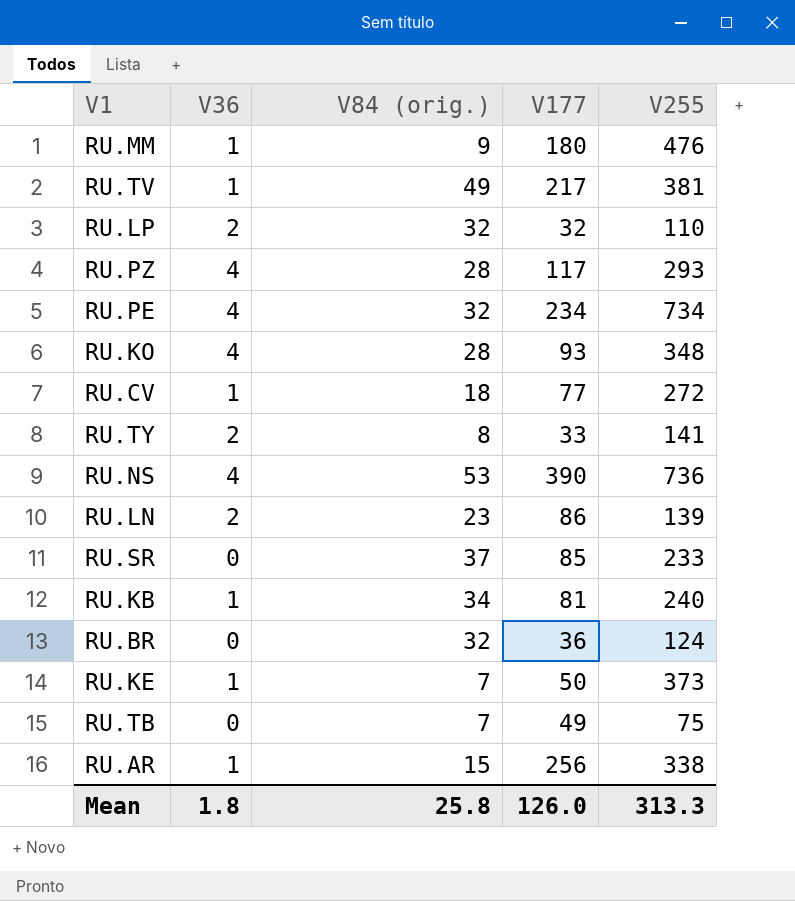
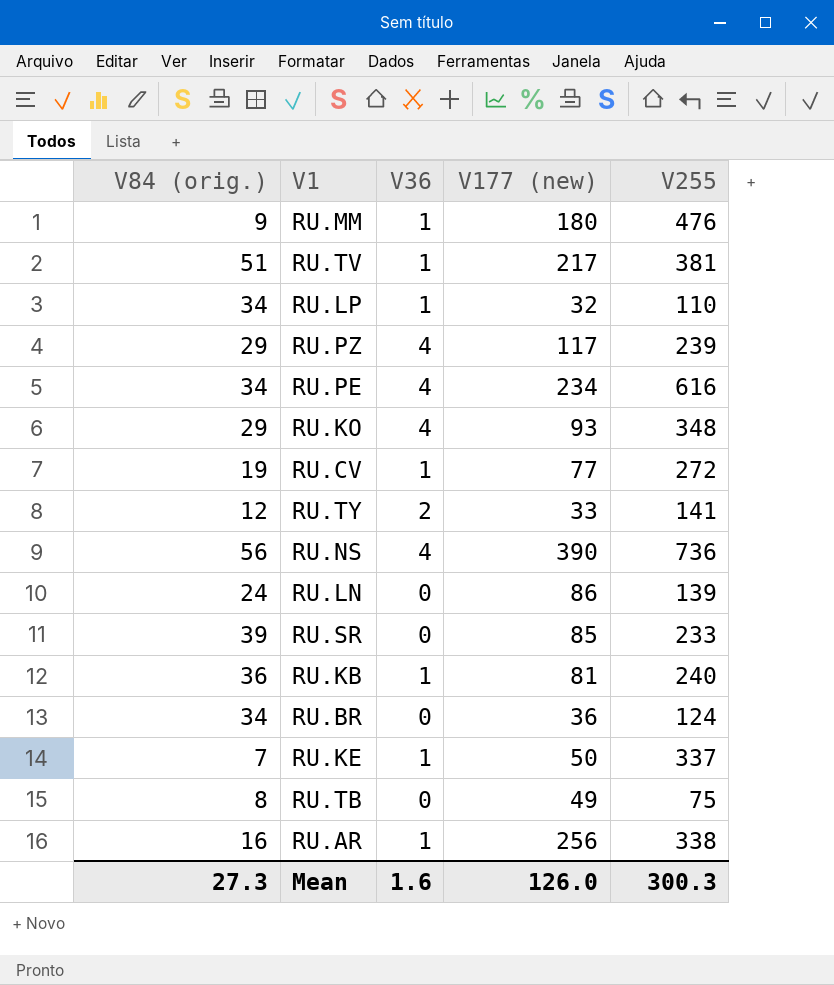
column V84 (orig.) | position: 3 -> 1
column name: V177 -> V177 (new)
RU.TV | V84 (orig.): 49 -> 51
RU.LP | V84 (orig.): 32 -> 34
RU.LP | V36: 2 -> 1
RU.PZ | V84 (orig.): 28 -> 29
RU.PZ | V255: 293 -> 239
RU.PE | V84 (orig.): 32 -> 34
RU.PE | V255: 734 -> 616
RU.KO | V84 (orig.): 28 -> 29
RU.CV | V84 (orig.): 18 -> 19
RU.TY | V84 (orig.): 8 -> 12
RU.NS | V84 (orig.): 53 -> 56
RU.LN | V84 (orig.): 23 -> 24
RU.LN | V36: 2 -> 0
RU.SR | V84 (orig.): 37 -> 39
RU.KB | V84 (orig.): 34 -> 36
RU.BR | V84 (orig.): 32 -> 34
RU.KE | V255: 373 -> 337
RU.TB | V84 (orig.): 7 -> 8
RU.AR | V84 (orig.): 15 -> 16
Mean | V84 (orig.): 25.8 -> 27.3
Mean | V36: 1.8 -> 1.6
Mean | V255: 313.3 -> 300.3

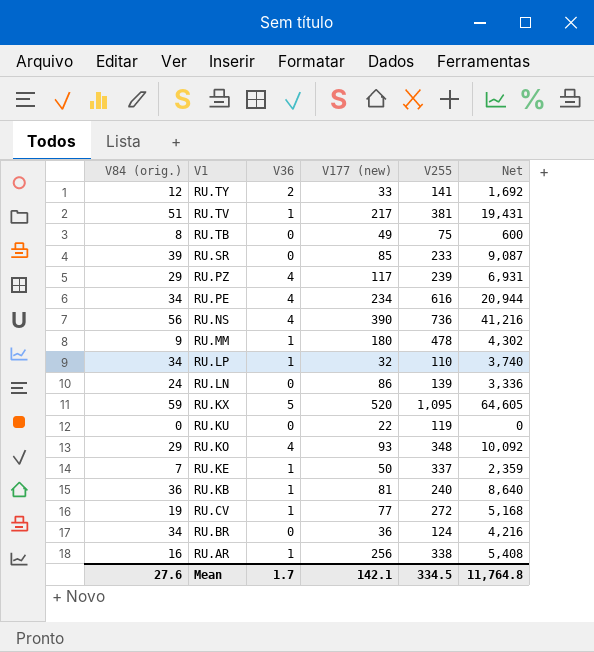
row order: none -> V1 descending
column Net | formula: none -> [V84 (orig.)] * [V255]
RU.MM | V255: 476 -> 478
row RU.KX: none -> 59 | 5 | 520 | 1,095 | 64,605
row RU.KU: none -> 0 | 0 | 22 | 119 | 0
Mean | V84 (orig.): 27.3 -> 27.6
Mean | V36: 1.6 -> 1.7
Mean | V177 (new): 126.0 -> 142.1
Mean | V255: 300.3 -> 334.5

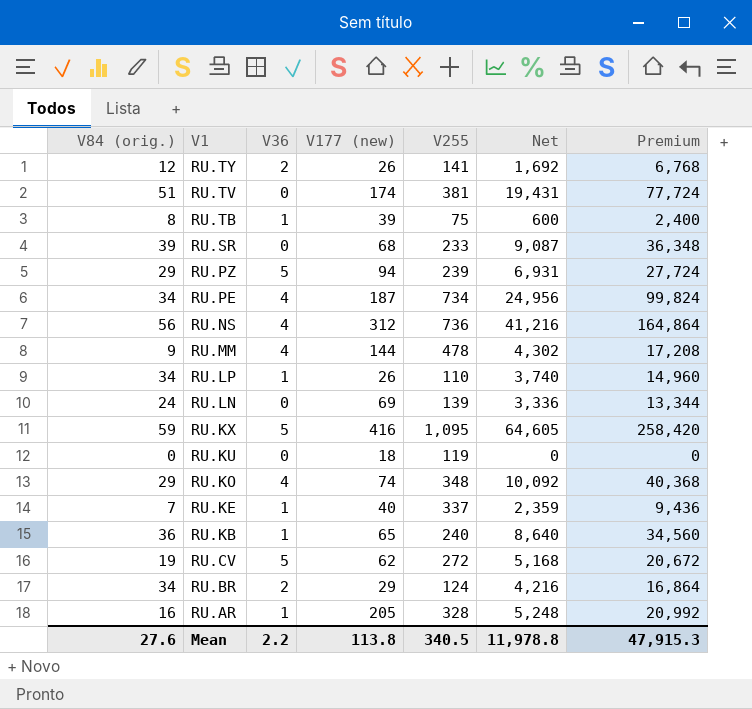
column Premium | formula: none -> [Net] * 4
RU.TY | V177 (new): 33 -> 26
RU.TV | V36: 1 -> 0
RU.TV | V177 (new): 217 -> 174
RU.TB | V36: 0 -> 1
RU.TB | V177 (new): 49 -> 39
RU.SR | V177 (new): 85 -> 68
RU.PZ | V36: 4 -> 5
RU.PZ | V177 (new): 117 -> 94
RU.PE | V177 (new): 234 -> 187
RU.PE | V255: 616 -> 734
RU.PE | Net: 20,944 -> 24,956
RU.NS | V177 (new): 390 -> 312
RU.MM | V36: 1 -> 4
RU.MM | V177 (new): 180 -> 144
RU.LP | V177 (new): 32 -> 26
RU.LN | V177 (new): 86 -> 69
RU.KX | V177 (new): 520 -> 416
RU.KU | V177 (new): 22 -> 18
RU.KO | V177 (new): 93 -> 74
RU.KE | V177 (new): 50 -> 40
RU.KB | V177 (new): 81 -> 65
RU.CV | V36: 1 -> 5
RU.CV | V177 (new): 77 -> 62
RU.BR | V36: 0 -> 2
RU.BR | V177 (new): 36 -> 29
RU.AR | V177 (new): 256 -> 205
RU.AR | V255: 338 -> 328
RU.AR | Net: 5,408 -> 5,248
Mean | V36: 1.7 -> 2.2
Mean | V177 (new): 142.1 -> 113.8
Mean | V255: 334.5 -> 340.5
Mean | Net: 11,764.8 -> 11,978.8

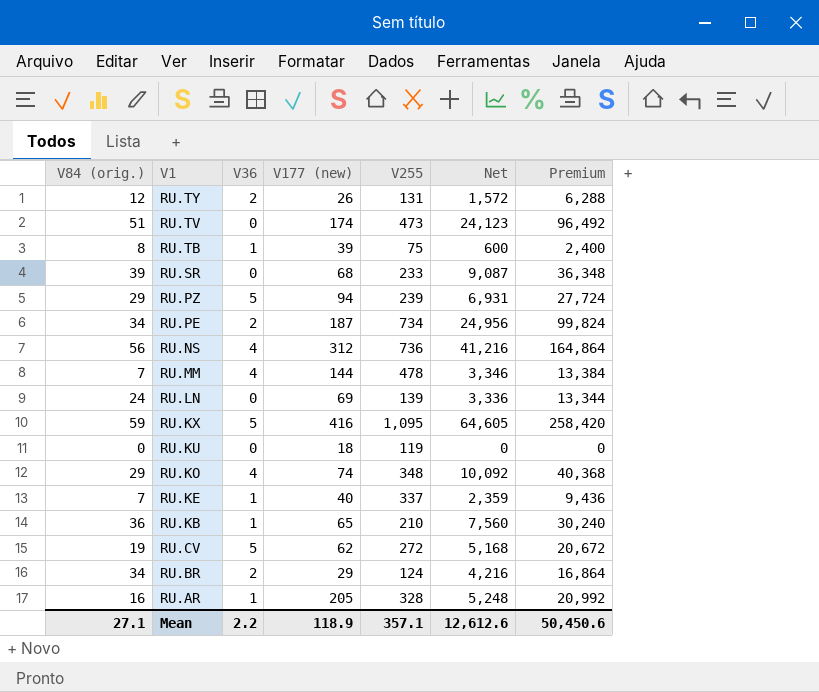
row RU.LP: 34 | 1 | 26 | 110 | 3,740 | 14,960 -> none
RU.TY | V255: 141 -> 131
RU.TY | Net: 1,692 -> 1,572
RU.TY | Premium: 6,768 -> 6,288
RU.TV | V255: 381 -> 473
RU.TV | Net: 19,431 -> 24,123
RU.TV | Premium: 77,724 -> 96,492
RU.PE | V36: 4 -> 2
RU.MM | V84 (orig.): 9 -> 7
RU.MM | Net: 4,302 -> 3,346
RU.MM | Premium: 17,208 -> 13,384
RU.KB | V255: 240 -> 210
RU.KB | Net: 8,640 -> 7,560
RU.KB | Premium: 34,560 -> 30,240
Mean | V84 (orig.): 27.6 -> 27.1
Mean | V177 (new): 113.8 -> 118.9
Mean | V255: 340.5 -> 357.1
Mean | Net: 11,978.8 -> 12,612.6
Mean | Premium: 47,915.3 -> 50,450.6

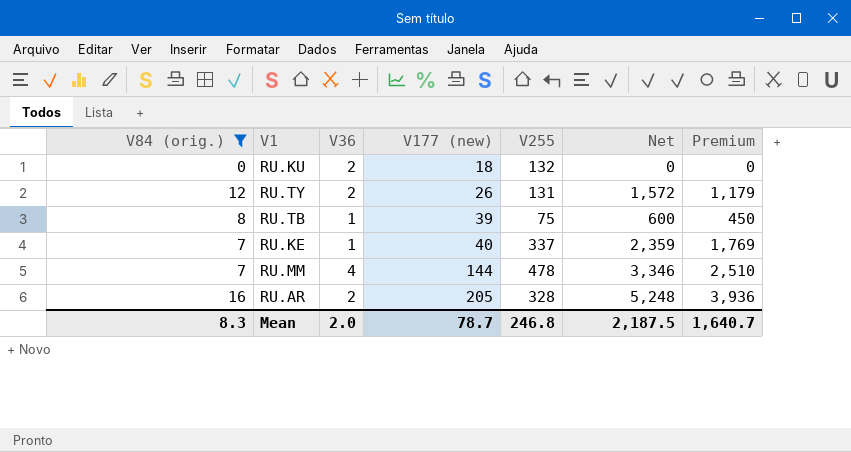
filter: none -> V84 (orig.) <= 16
row order: V1 descending -> V177 (new) ascending
column Premium | formula: [Net] * 4 -> [Net] * 0.75
RU.KU | V36: 0 -> 2
RU.KU | V255: 119 -> 132
RU.AR | V36: 1 -> 2
Mean | V84 (orig.): 27.1 -> 8.3
Mean | V36: 2.2 -> 2.0
Mean | V177 (new): 118.9 -> 78.7
Mean | V255: 357.1 -> 246.8
Mean | Net: 12,612.6 -> 2,187.5
Mean | Premium: 50,450.6 -> 1,640.7

